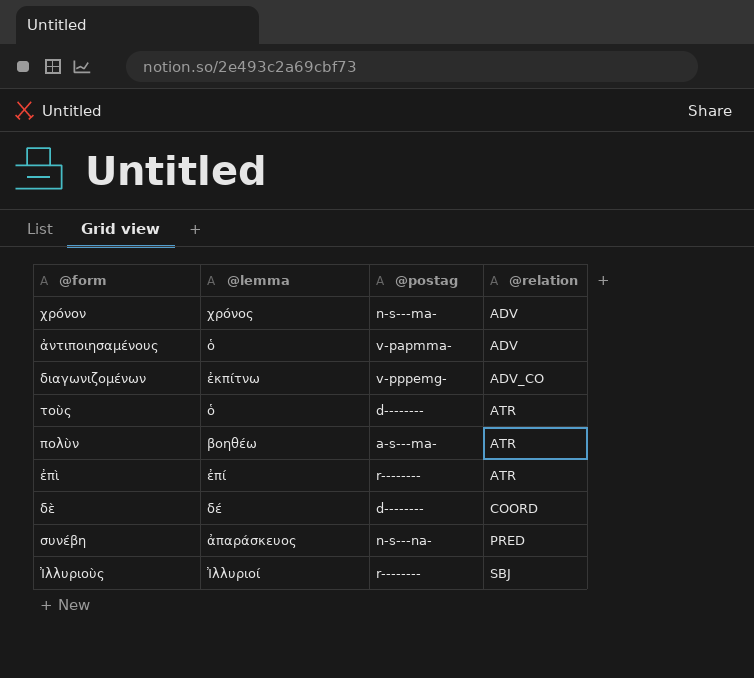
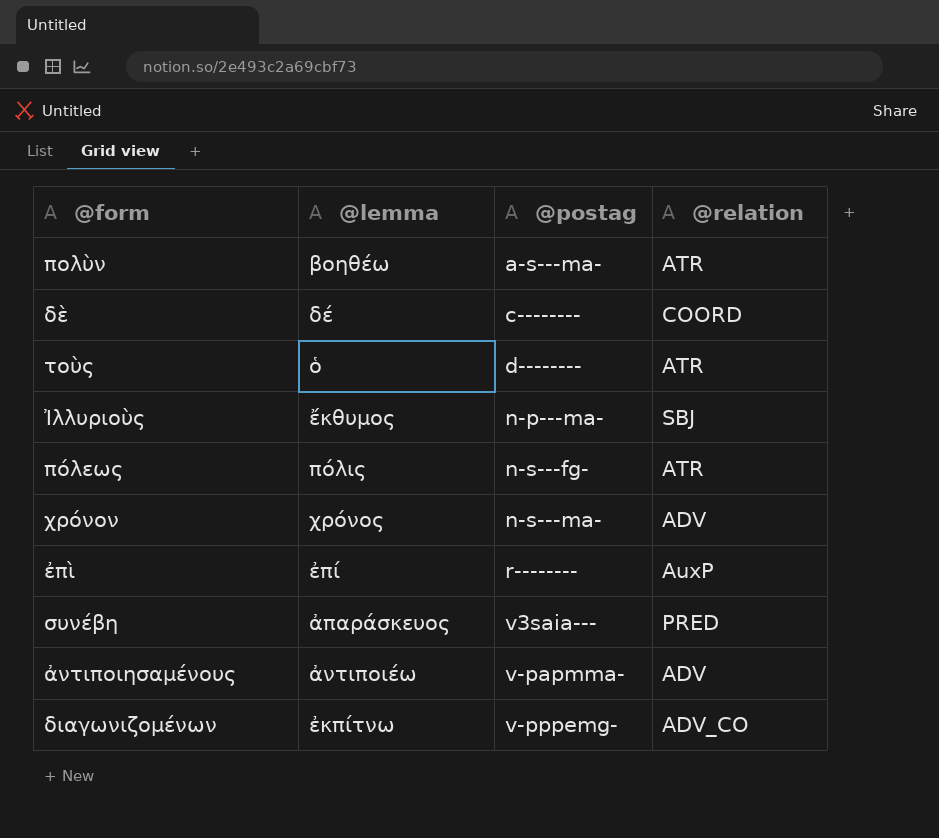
row order: @relation ascending -> @postag ascending
δὲ | @postag: d-------- -> c--------
Ἰλλυριοὺς | @lemma: Ἰλλυριοί -> ἔκθυμος
Ἰλλυριοὺς | @postag: r-------- -> n-p---ma-
row πόλεως: none -> πόλις | n-s---fg- | ATR
ἐπὶ | @relation: ATR -> AuxP
συνέβη | @postag: n-s---na- -> v3saia---
ἀντιποιησαμένους | @lemma: ὁ -> ἀντιποιέω

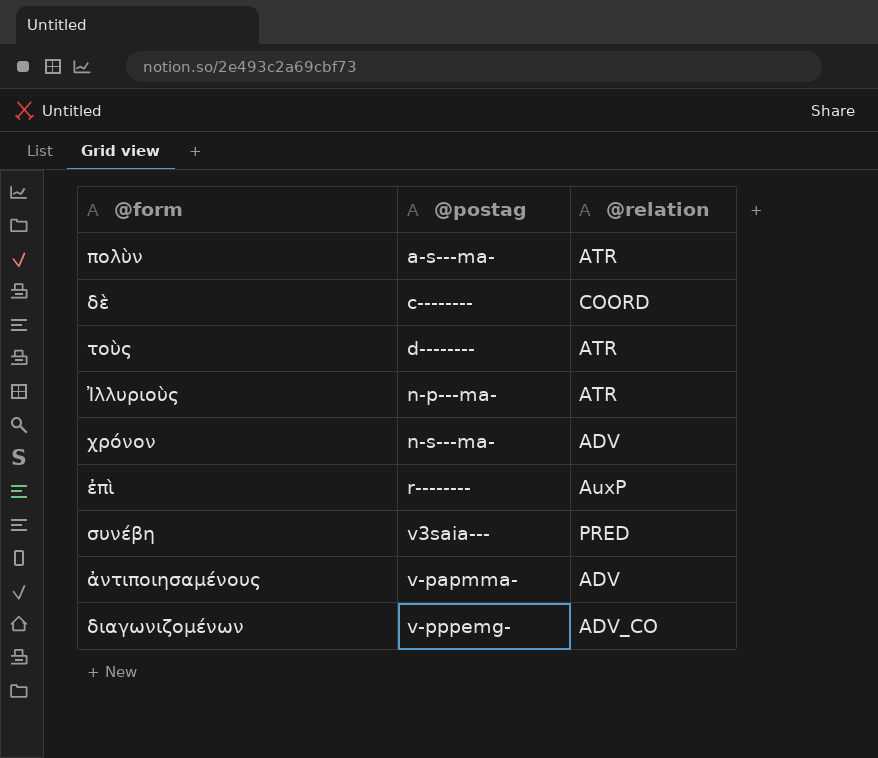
column @lemma | position: 2 -> none
row πόλεως: πόλις | n-s---fg- | ATR -> none
Ἰλλυριοὺς | @relation: SBJ -> ATR

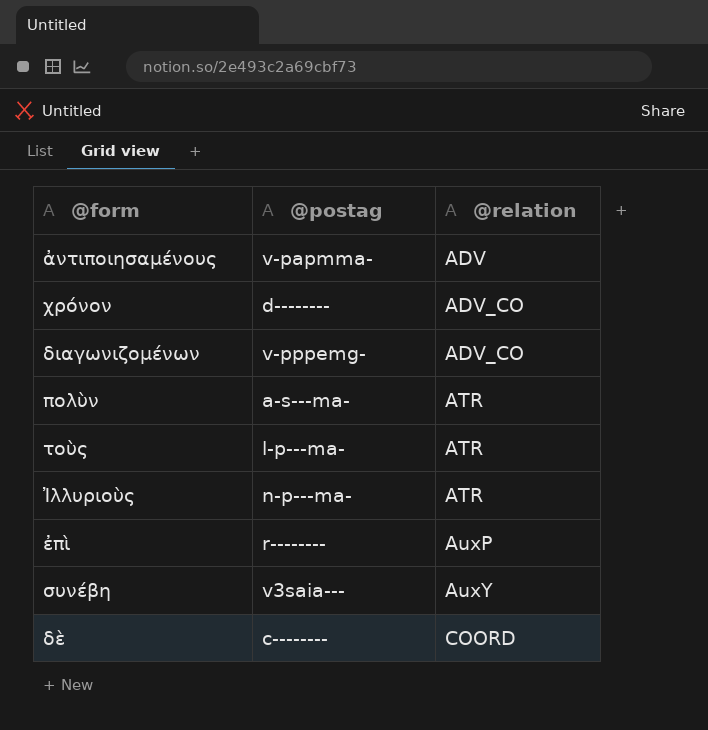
row order: @postag ascending -> @relation ascending
χρόνον | @postag: n-s---ma- -> d--------
χρόνον | @relation: ADV -> ADV_CO
τοὺς | @postag: d-------- -> l-p---ma-
συνέβη | @relation: PRED -> AuxY

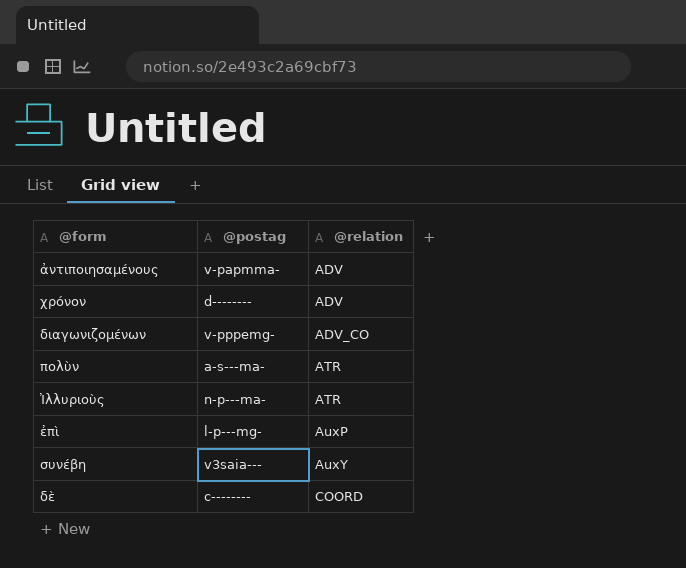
row τοὺς: l-p---ma- | ATR -> none
χρόνον | @relation: ADV_CO -> ADV
ἐπὶ | @postag: r-------- -> l-p---mg-

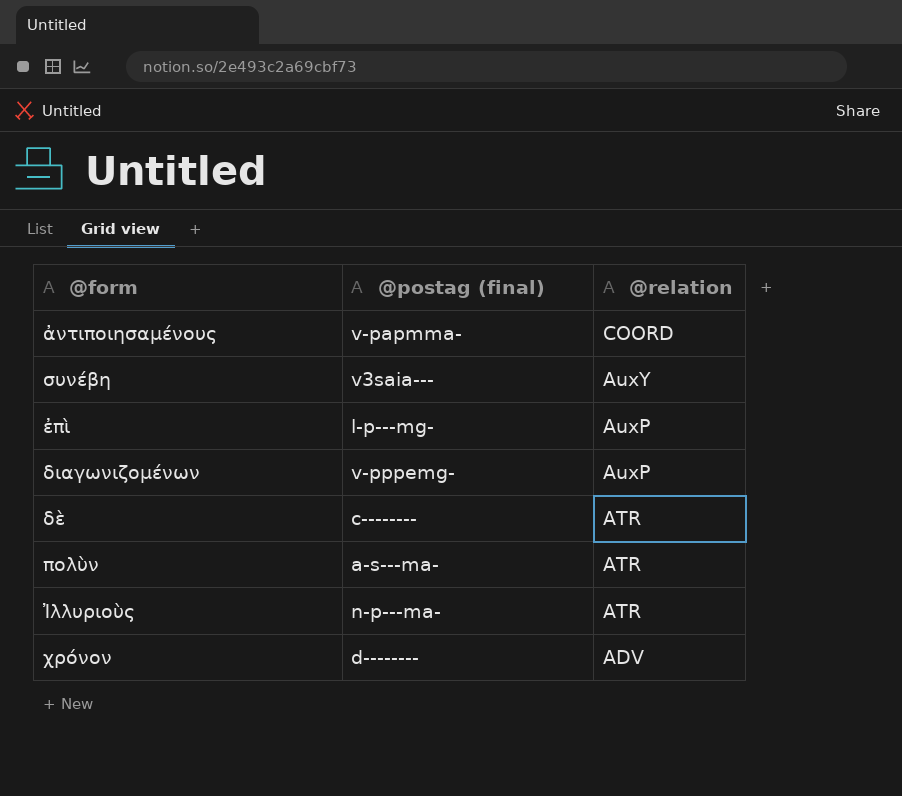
row order: @relation ascending -> @relation descending
column name: @postag -> @postag (final)
ἀντιποιησαμένους | @relation: ADV -> COORD
διαγωνιζομένων | @relation: ADV_CO -> AuxP
δὲ | @relation: COORD -> ATR

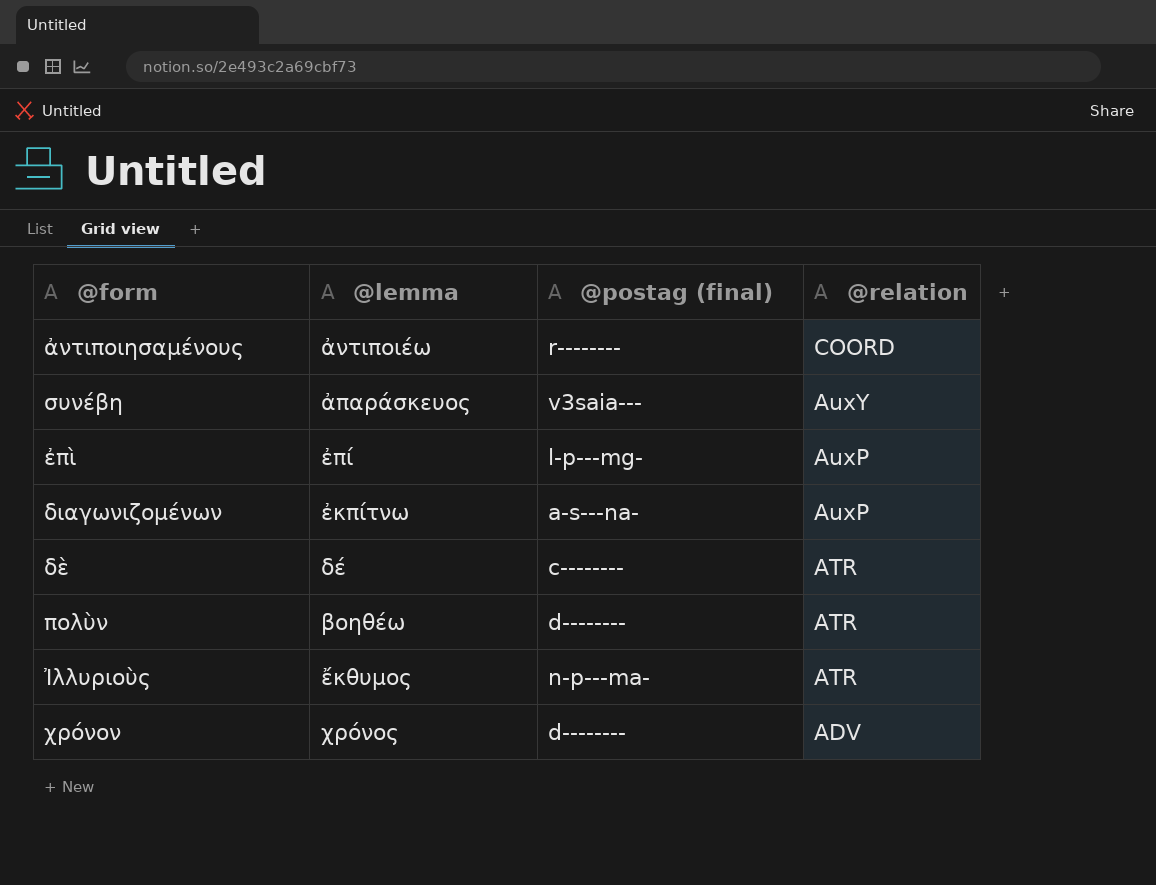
column @lemma | position: none -> 2
ἀντιποιησαμένους | @postag (final): v-papmma- -> r--------
διαγωνιζομένων | @postag (final): v-pppemg- -> a-s---na-
πολὺν | @postag (final): a-s---ma- -> d--------

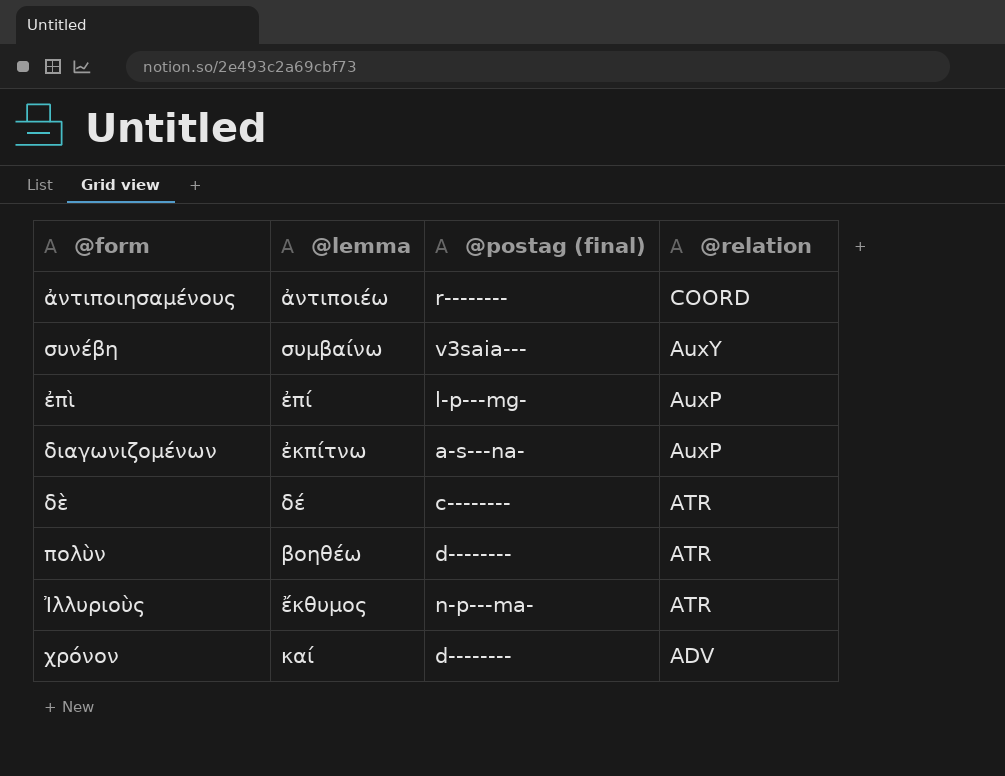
συνέβη | @lemma: ἀπαράσκευος -> συμβαίνω
χρόνον | @lemma: χρόνος -> καί

